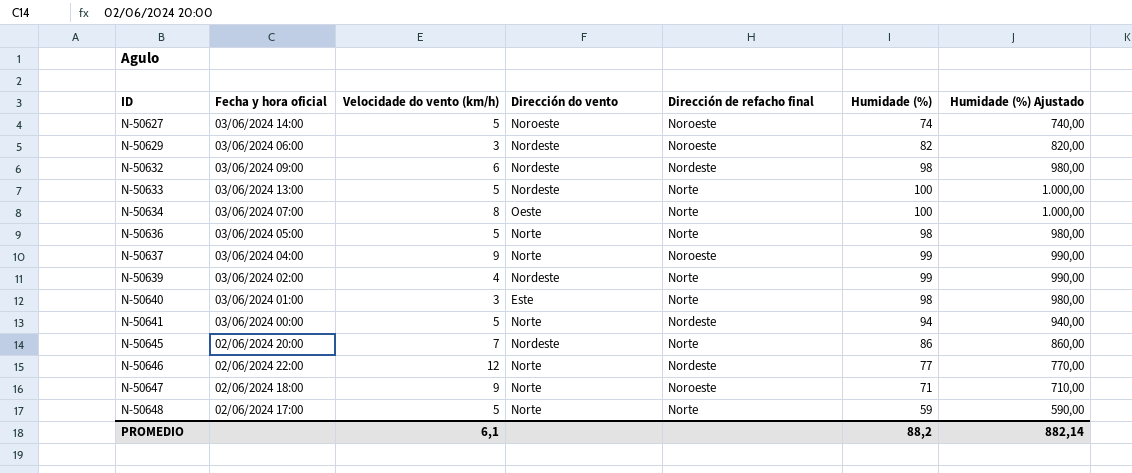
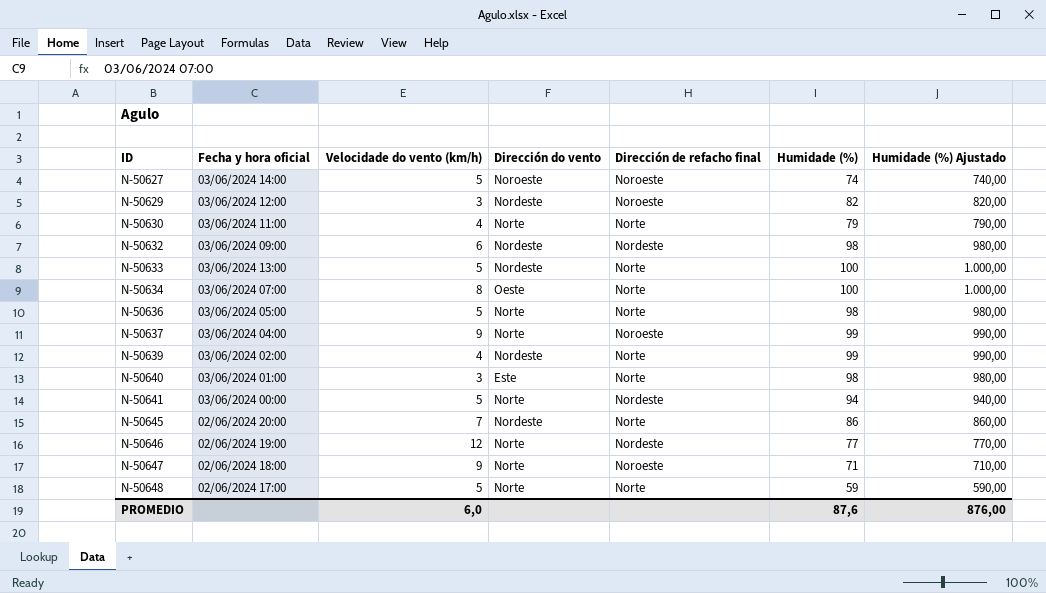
N-50629 | Fecha y hora oficial: 03/06/2024 06:00 -> 03/06/2024 12:00
row N-50630: none -> 03/06/2024 11:00 | 4 | Norte | Norte | 79 | 790,00
N-50646 | Fecha y hora oficial: 02/06/2024 22:00 -> 02/06/2024 19:00
PROMEDIO | Velocidade do vento (km/h): 6,1 -> 6,0
PROMEDIO | Humidade (%): 88,2 -> 87,6
PROMEDIO | Humidade (%) Ajustado: 882,14 -> 876,00

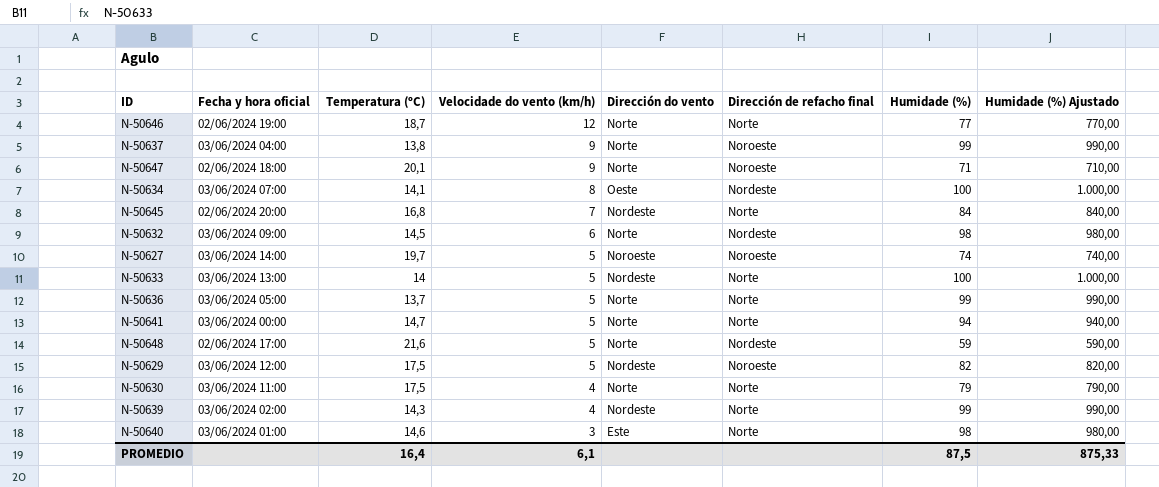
row order: ID ascending -> Velocidade do vento (km/h) descending
column Temperatura (ºC) | position: none -> 3
N-50646 | Dirección de refacho final: Nordeste -> Norte
N-50634 | Dirección de refacho final: Norte -> Nordeste
N-50645 | Humidade (%): 86 -> 84
N-50645 | Humidade (%) Ajustado: 860,00 -> 840,00
N-50632 | Dirección do vento: Nordeste -> Norte
N-50636 | Humidade (%): 98 -> 99
N-50636 | Humidade (%) Ajustado: 980,00 -> 990,00
N-50641 | Dirección de refacho final: Nordeste -> Norte
N-50648 | Dirección de refacho final: Norte -> Nordeste
N-50629 | Velocidade do vento (km/h): 3 -> 5
PROMEDIO | Velocidade do vento (km/h): 6,0 -> 6,1
PROMEDIO | Humidade (%): 87,6 -> 87,5
PROMEDIO | Humidade (%) Ajustado: 876,00 -> 875,33

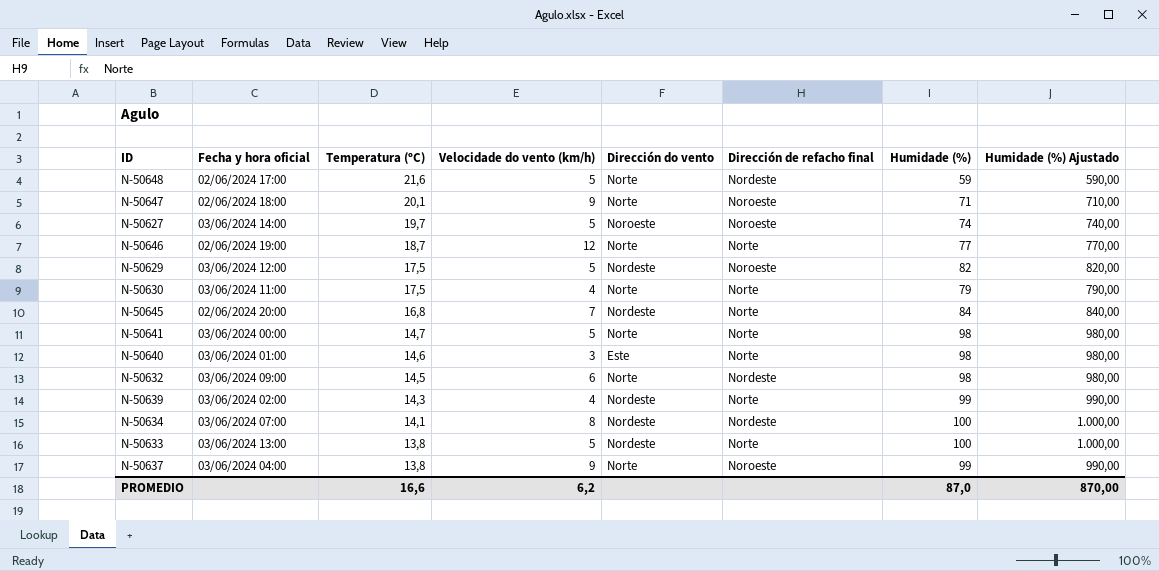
row order: Velocidade do vento (km/h) descending -> Temperatura (ºC) descending
row N-50636: 03/06/2024 05:00 | 13,7 | 5 | Norte | Norte | 99 | 990,00 -> none
N-50641 | Humidade (%): 94 -> 98
N-50641 | Humidade (%) Ajustado: 940,00 -> 980,00
N-50634 | Dirección do vento: Oeste -> Nordeste
N-50633 | Temperatura (ºC): 14 -> 13,8
PROMEDIO | Temperatura (ºC): 16,4 -> 16,6
PROMEDIO | Velocidade do vento (km/h): 6,1 -> 6,2
PROMEDIO | Humidade (%): 87,5 -> 87,0
PROMEDIO | Humidade (%) Ajustado: 875,33 -> 870,00

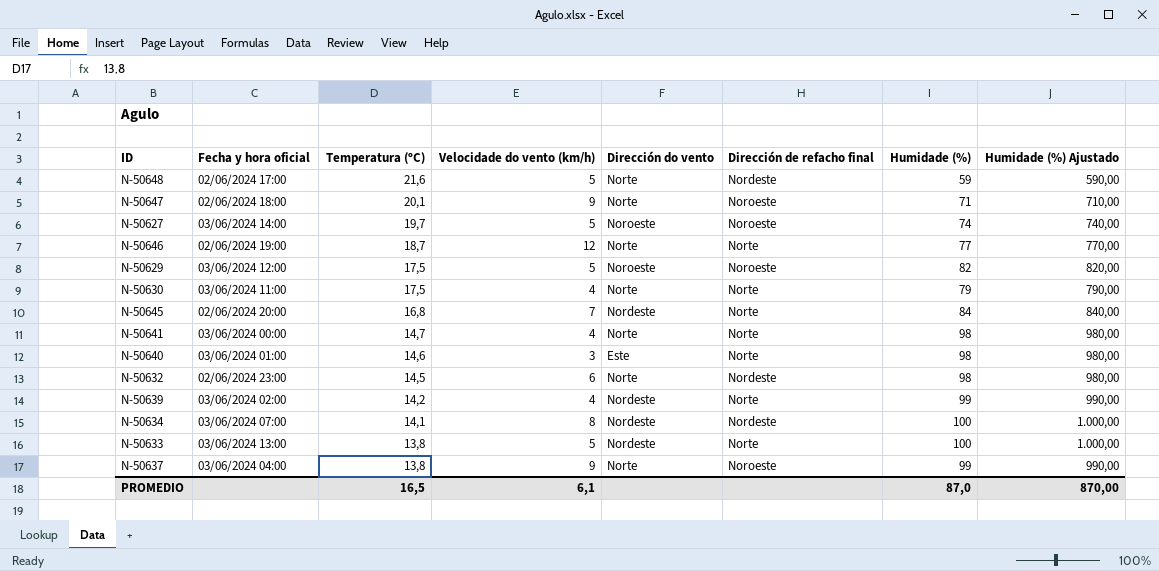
N-50629 | Dirección do vento: Nordeste -> Noroeste
N-50641 | Velocidade do vento (km/h): 5 -> 4
N-50632 | Fecha y hora oficial: 03/06/2024 09:00 -> 02/06/2024 23:00
N-50639 | Temperatura (ºC): 14,3 -> 14,2
PROMEDIO | Temperatura (ºC): 16,6 -> 16,5
PROMEDIO | Velocidade do vento (km/h): 6,2 -> 6,1

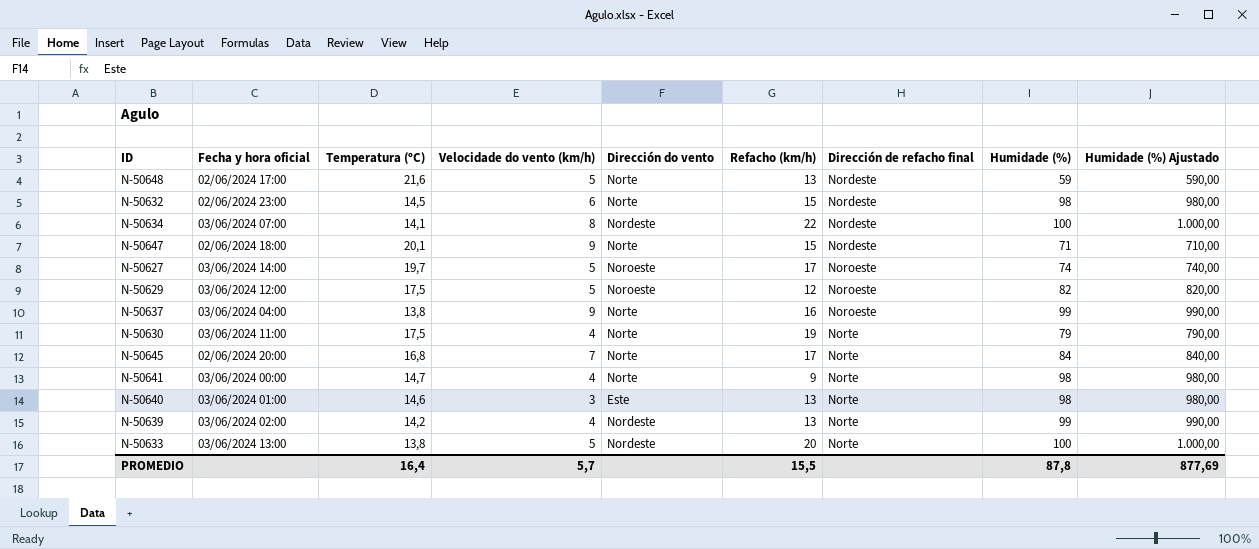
row order: Temperatura (ºC) descending -> Dirección de refacho final ascending
column Refacho (km/h) | position: none -> 6
row N-50646: 02/06/2024 19:00 | 18,7 | 12 | Norte | Norte | 77 | 770,00 -> none
N-50647 | Dirección de refacho final: Noroeste -> Nordeste
N-50645 | Dirección do vento: Nordeste -> Norte
PROMEDIO | Temperatura (ºC): 16,5 -> 16,4
PROMEDIO | Velocidade do vento (km/h): 6,1 -> 5,7
PROMEDIO | Humidade (%): 87,0 -> 87,8
PROMEDIO | Humidade (%) Ajustado: 870,00 -> 877,69

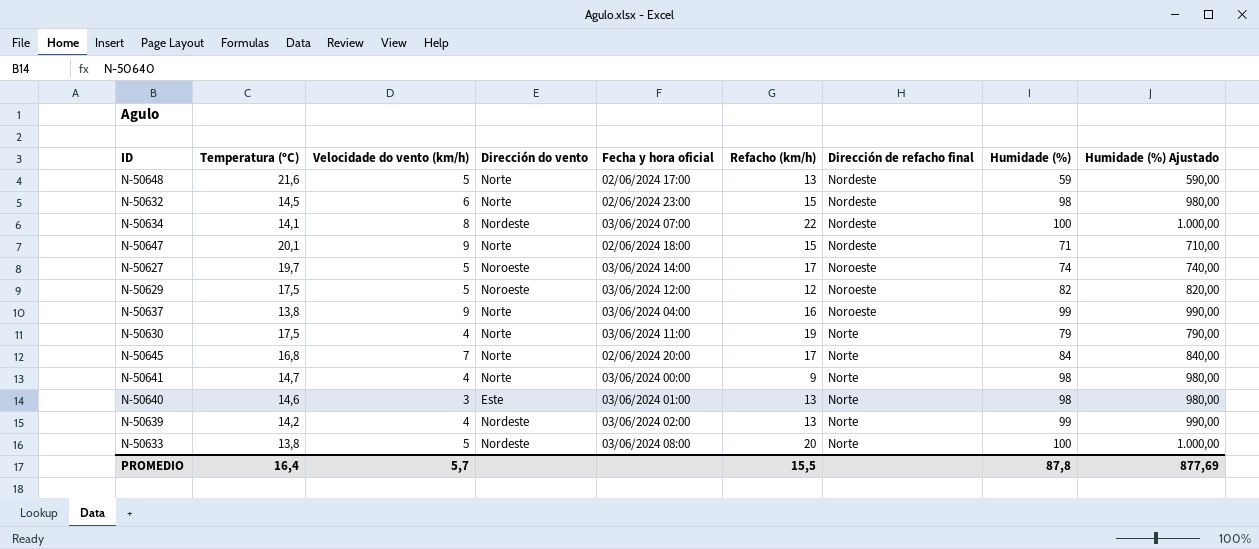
column Fecha y hora oficial | position: 2 -> 5
N-50633 | Fecha y hora oficial: 03/06/2024 13:00 -> 03/06/2024 08:00

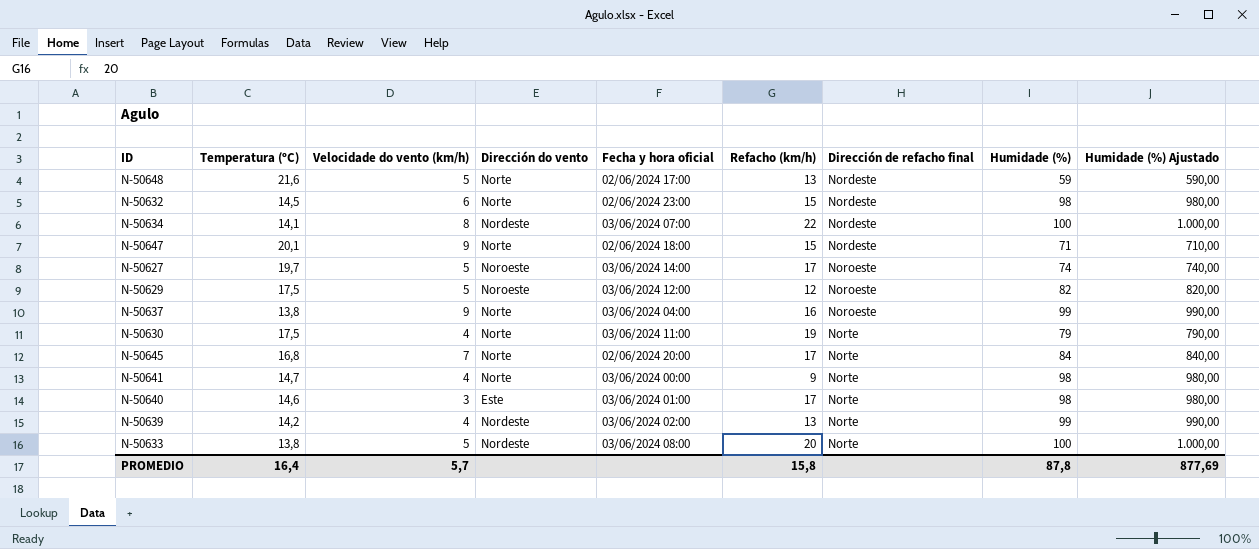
N-50640 | Refacho (km/h): 13 -> 17
PROMEDIO | Refacho (km/h): 15,5 -> 15,8

